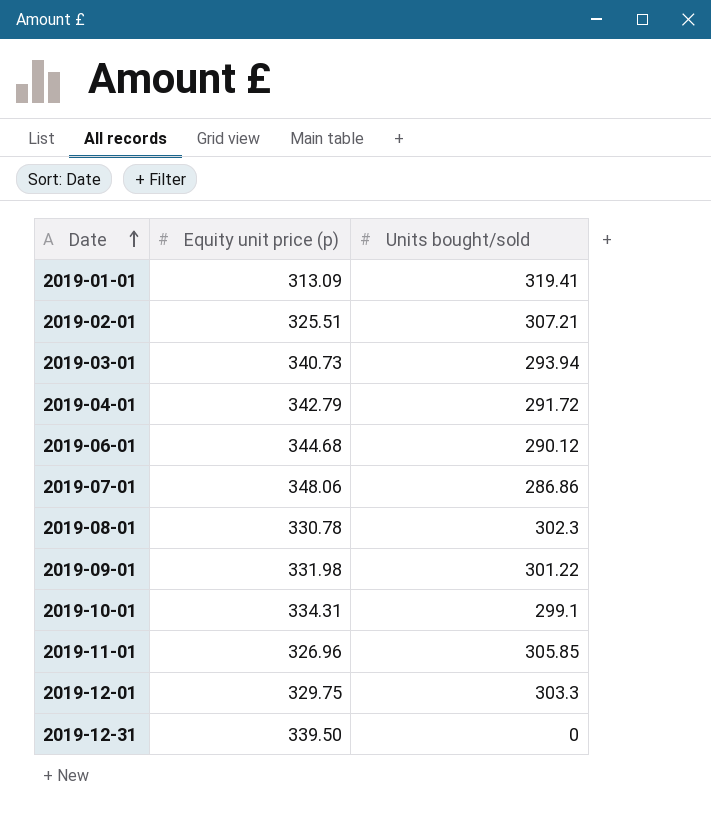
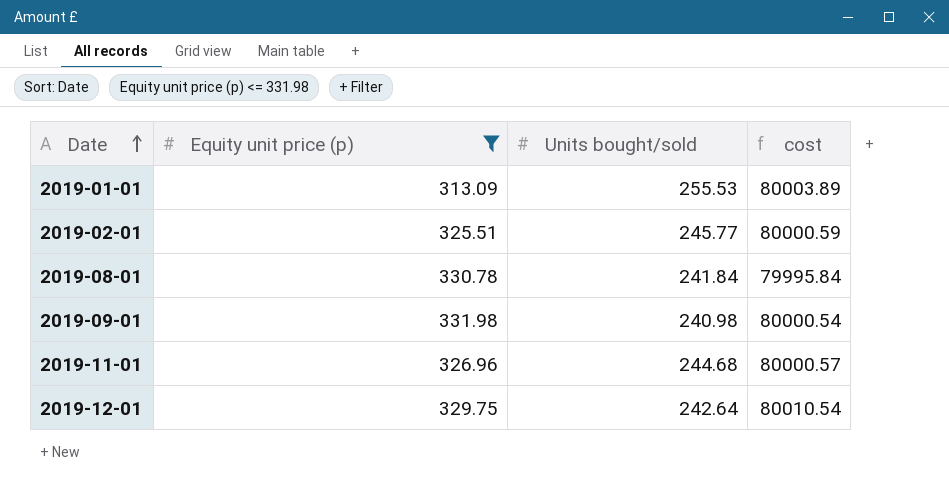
filter: none -> Equity unit price (p) <= 331.98
column cost | formula: none -> [Equity unit price (p)] * [Units bought/sold]
2019-01-01 | Units bought/sold: 319.41 -> 255.53
2019-02-01 | Units bought/sold: 307.21 -> 245.77
2019-08-01 | Units bought/sold: 302.3 -> 241.84
2019-09-01 | Units bought/sold: 301.22 -> 240.98
2019-11-01 | Units bought/sold: 305.85 -> 244.68
2019-12-01 | Units bought/sold: 303.3 -> 242.64

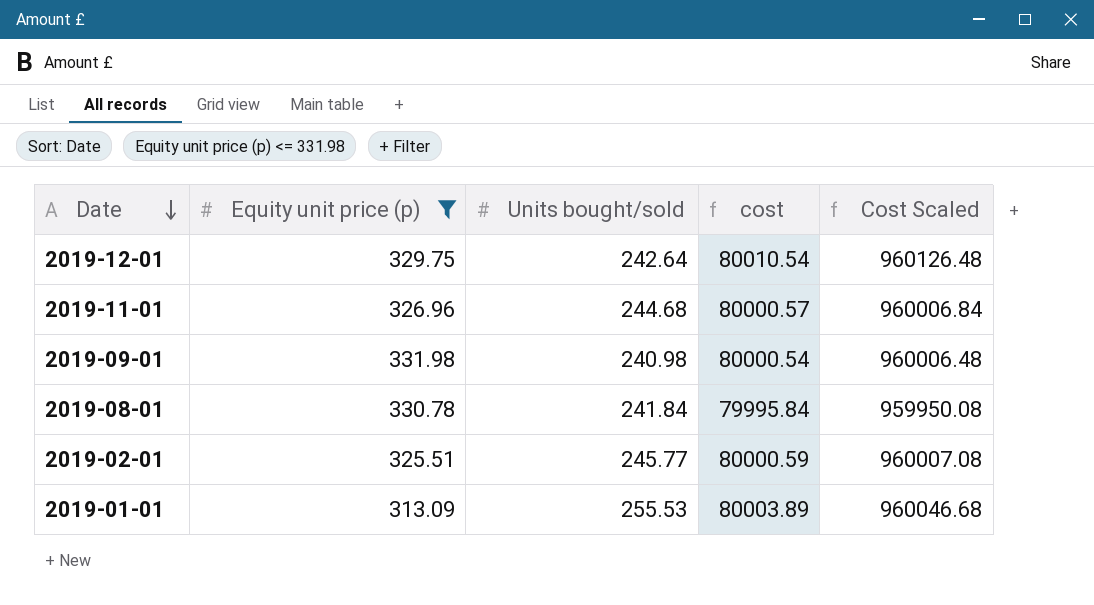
row order: Date ascending -> Date descending
column Cost Scaled | formula: none -> [cost] * 12

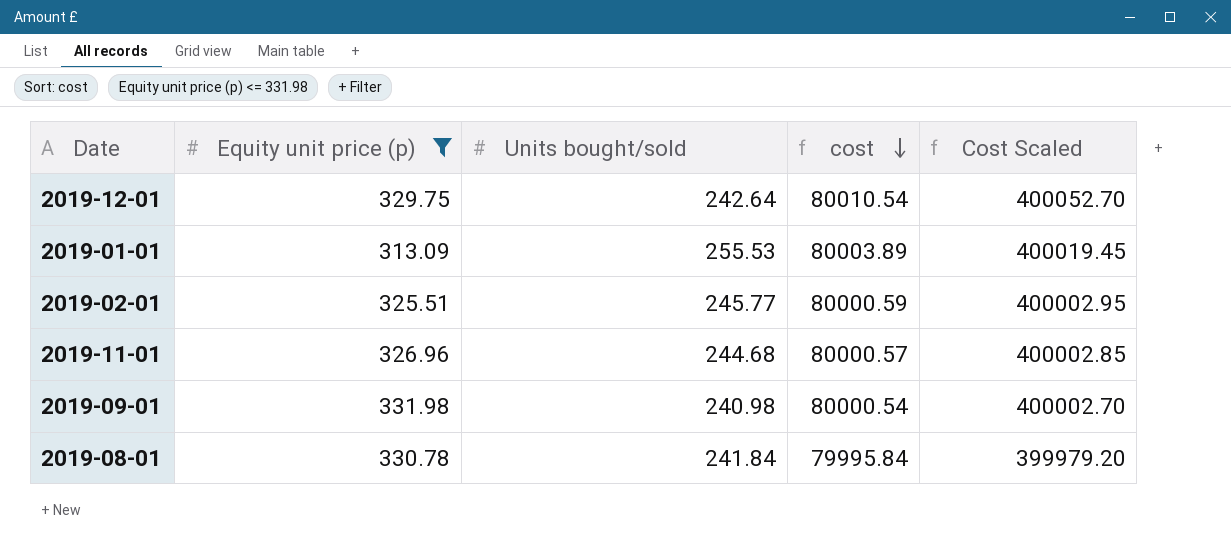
row order: Date descending -> cost descending
column Cost Scaled | formula: [cost] * 12 -> [cost] * 5

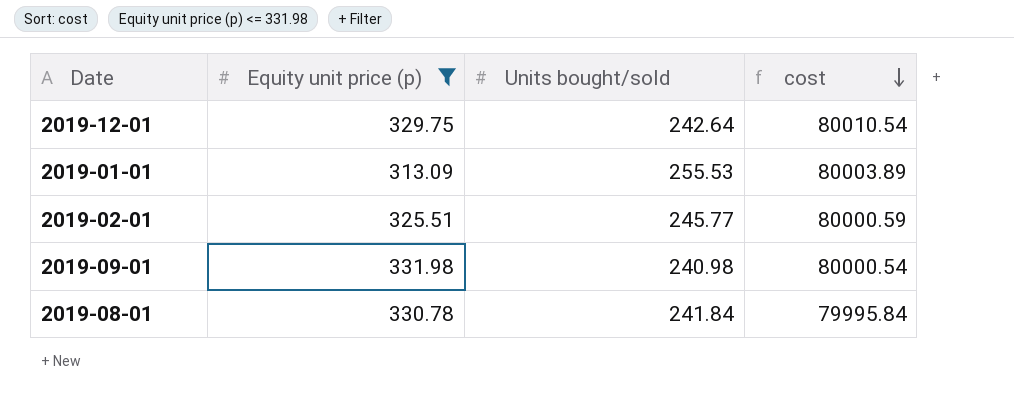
column Cost Scaled | formula: [cost] * 5 -> none
row 2019-11-01: 326.96 | 244.68 | 80000.57 | 400002.85 -> none

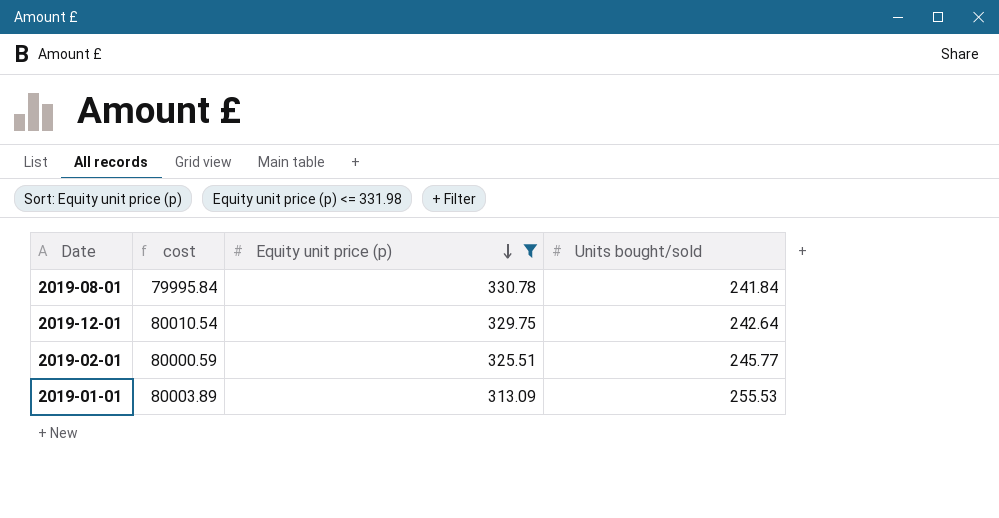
row order: cost descending -> Equity unit price (p) descending
column cost | position: 4 -> 2
row 2019-09-01: 331.98 | 240.98 | 80000.54 -> none

